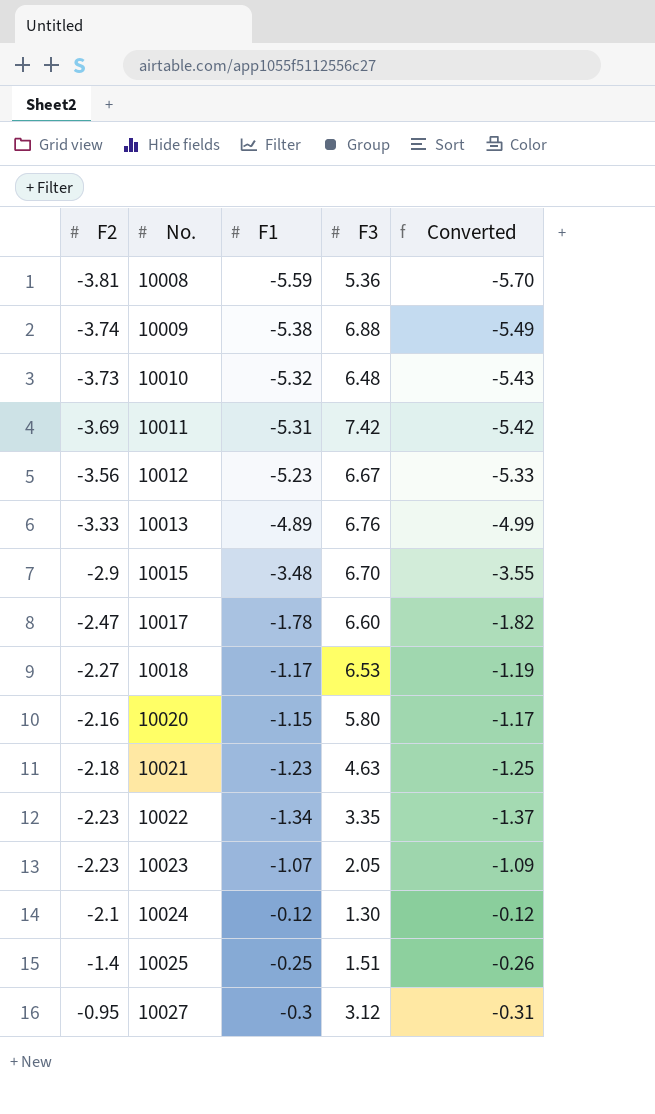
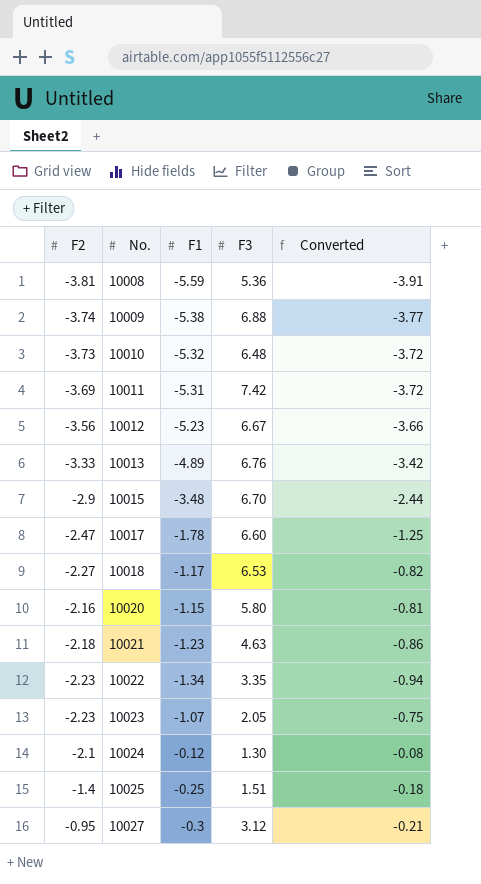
column Converted | formula: [F1] * 1.02 -> [F1] * 0.7

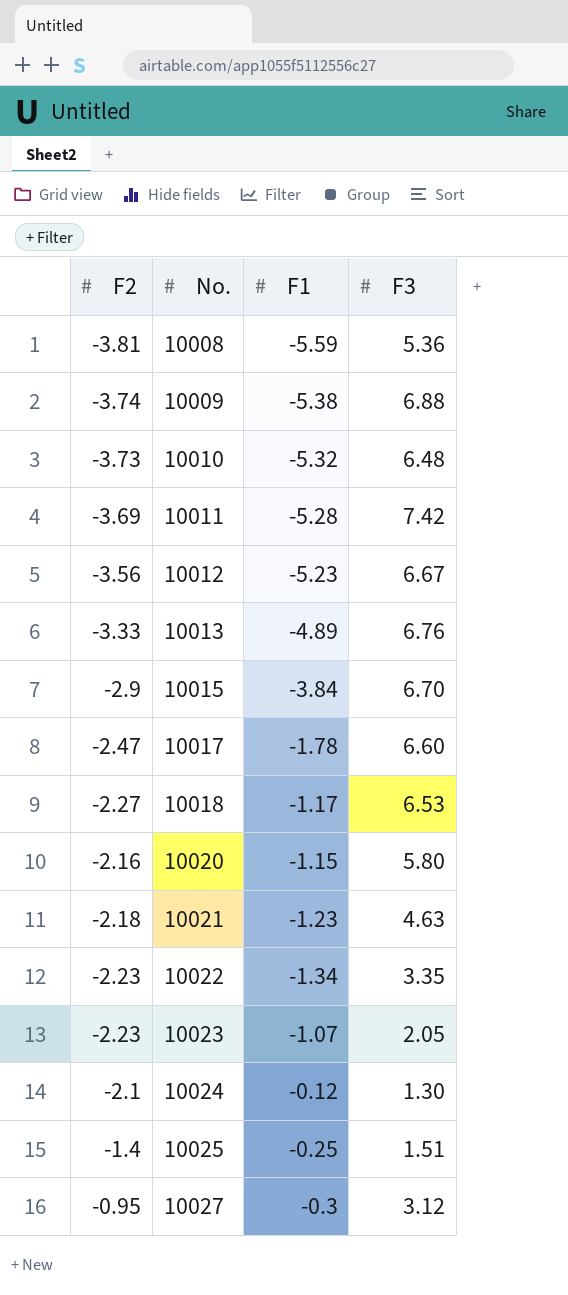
column Converted | formula: [F1] * 0.7 -> none
10011 | F1: -5.31 -> -5.28
10015 | F1: -3.48 -> -3.84

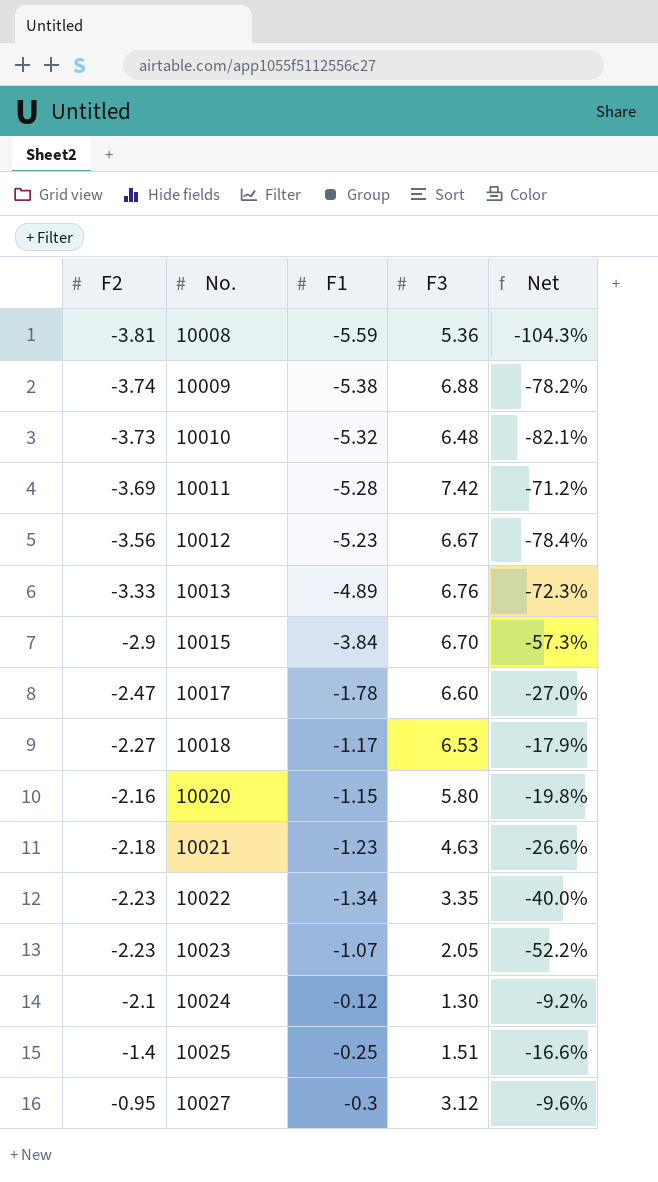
column Net | formula: none -> [F1] / [F3]

